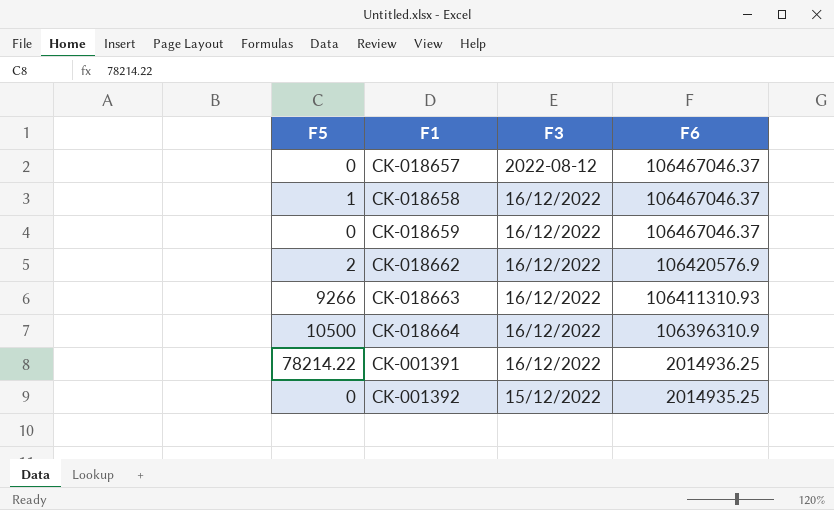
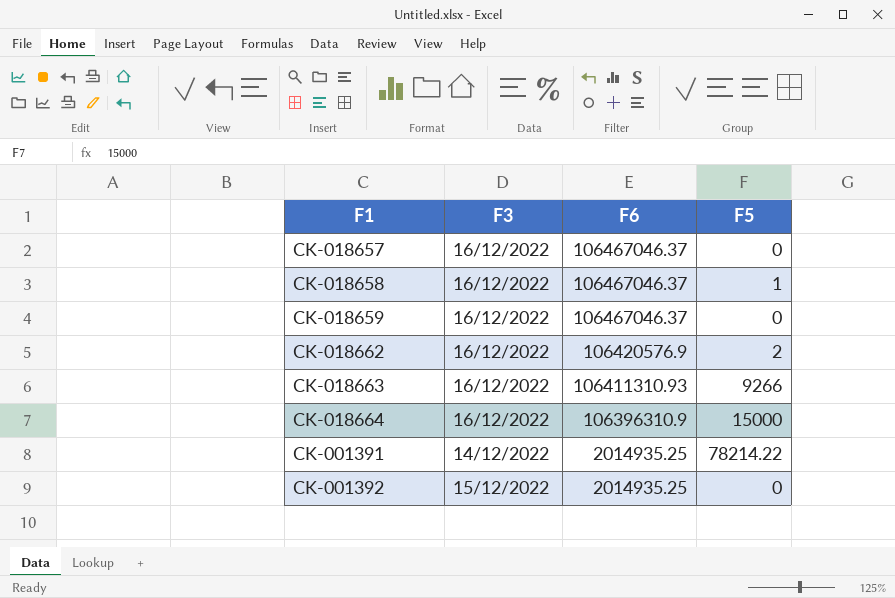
column F5 | position: 1 -> 4
CK-018657 | F3: 2022-08-12 -> 16/12/2022
CK-018664 | F5: 10500 -> 15000
CK-001391 | F3: 16/12/2022 -> 14/12/2022
CK-001391 | F6: 2014936.25 -> 2014935.25

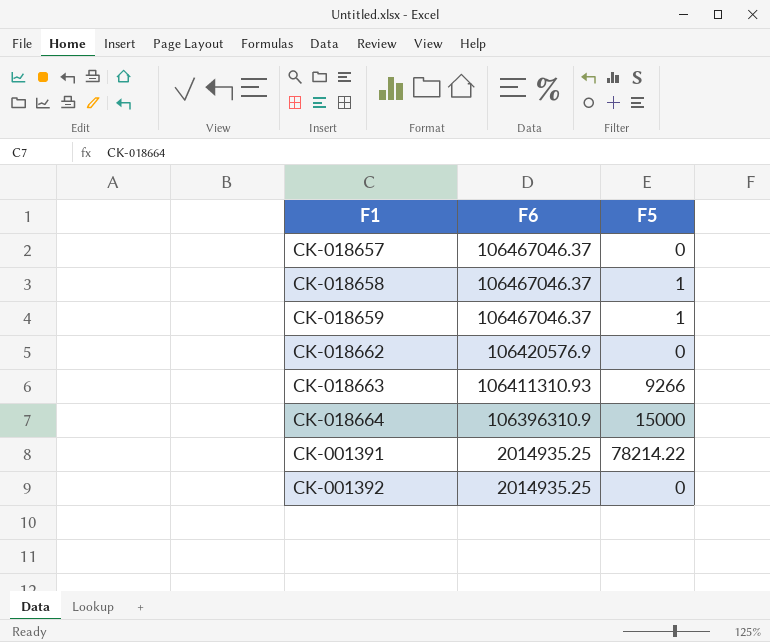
column F3 | position: 2 -> none
CK-018659 | F5: 0 -> 1
CK-018662 | F5: 2 -> 0

